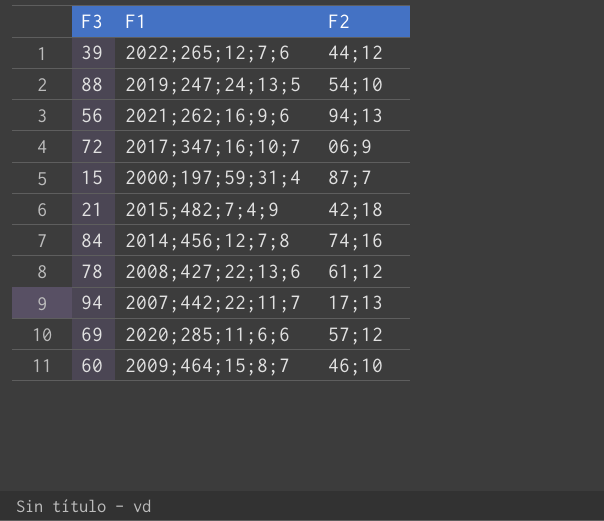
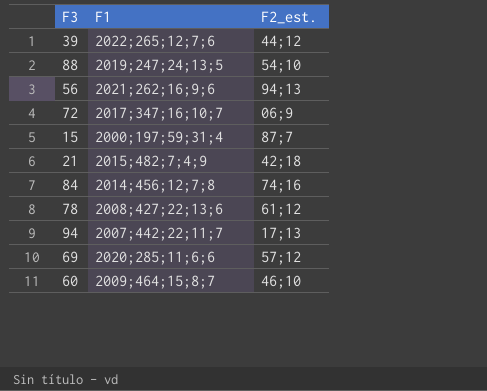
column name: F2 -> F2_est.

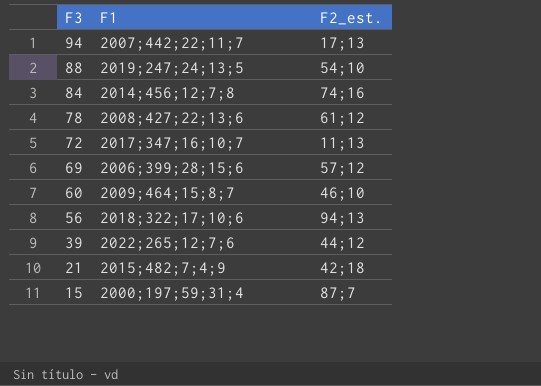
row order: none -> F3 descending
72 | F2_est.: 06;9 -> 11;13
69 | F1: 2020;285;11;6;6 -> 2006;399;28;15;6
56 | F1: 2021;262;16;9;6 -> 2018;322;17;10;6

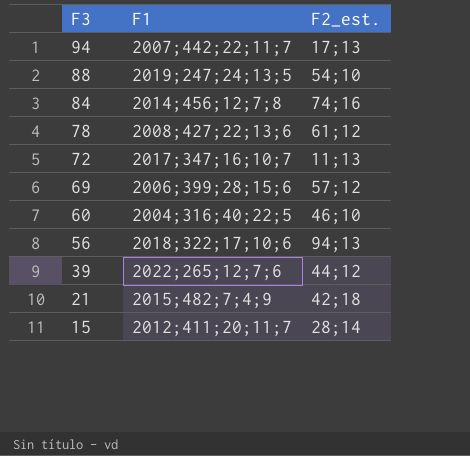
60 | F1: 2009;464;15;8;7 -> 2004;316;40;22;5
15 | F1: 2000;197;59;31;4 -> 2012;411;20;11;7
15 | F2_est.: 87;7 -> 28;14

